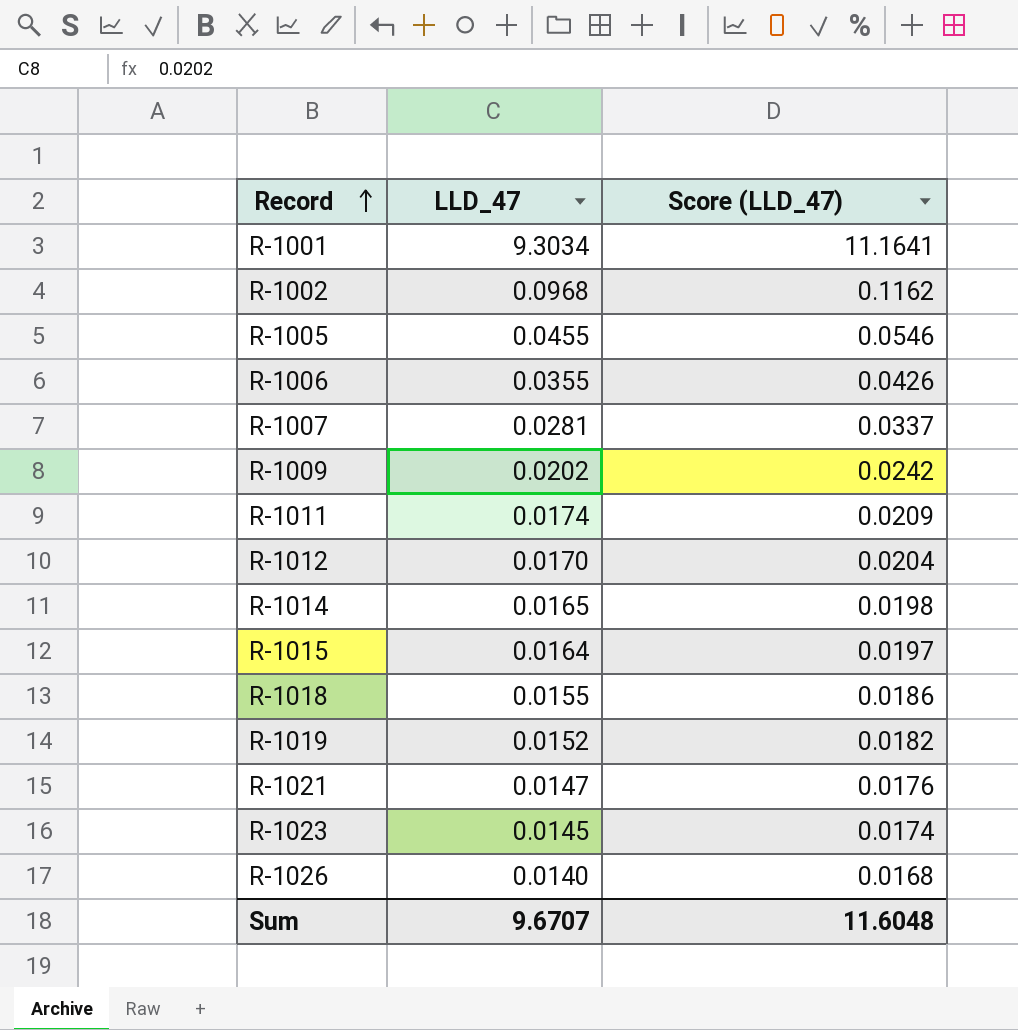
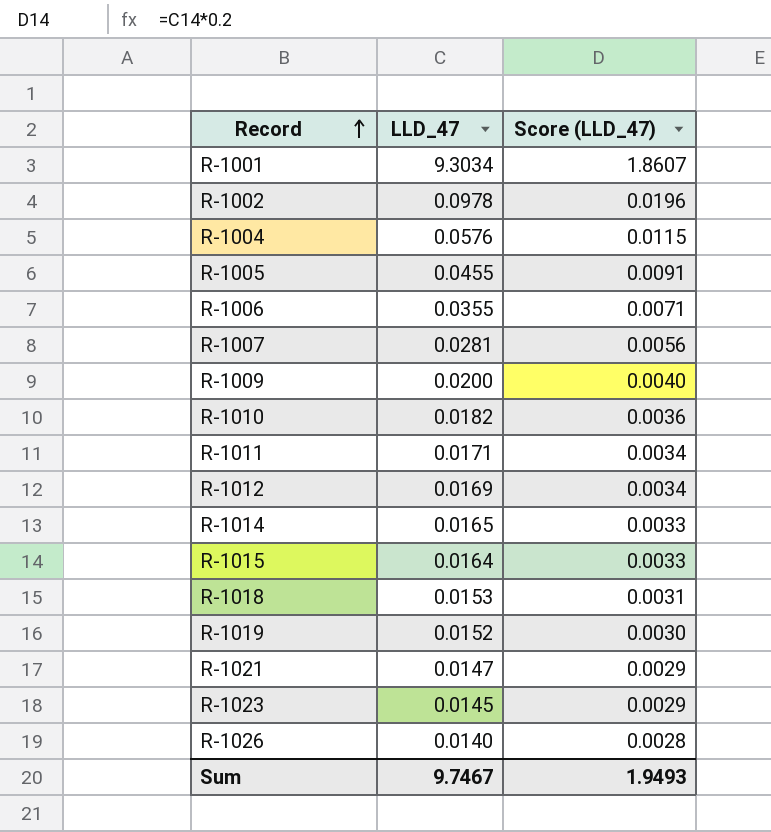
column Score (LLD_47) | formula: [LLD_47] * 1.2 -> [LLD_47] * 0.2
R-1002 | LLD_47: 0.0968 -> 0.0978
row R-1004: none -> 0.0576 | 0.0115
R-1009 | LLD_47: 0.0202 -> 0.0200
row R-1010: none -> 0.0182 | 0.0036
R-1011 | LLD_47: 0.0174 -> 0.0171
R-1012 | LLD_47: 0.0170 -> 0.0169
R-1018 | LLD_47: 0.0155 -> 0.0153
Sum | LLD_47: 9.6707 -> 9.7467
Sum | Score (LLD_47): 11.6048 -> 1.9493

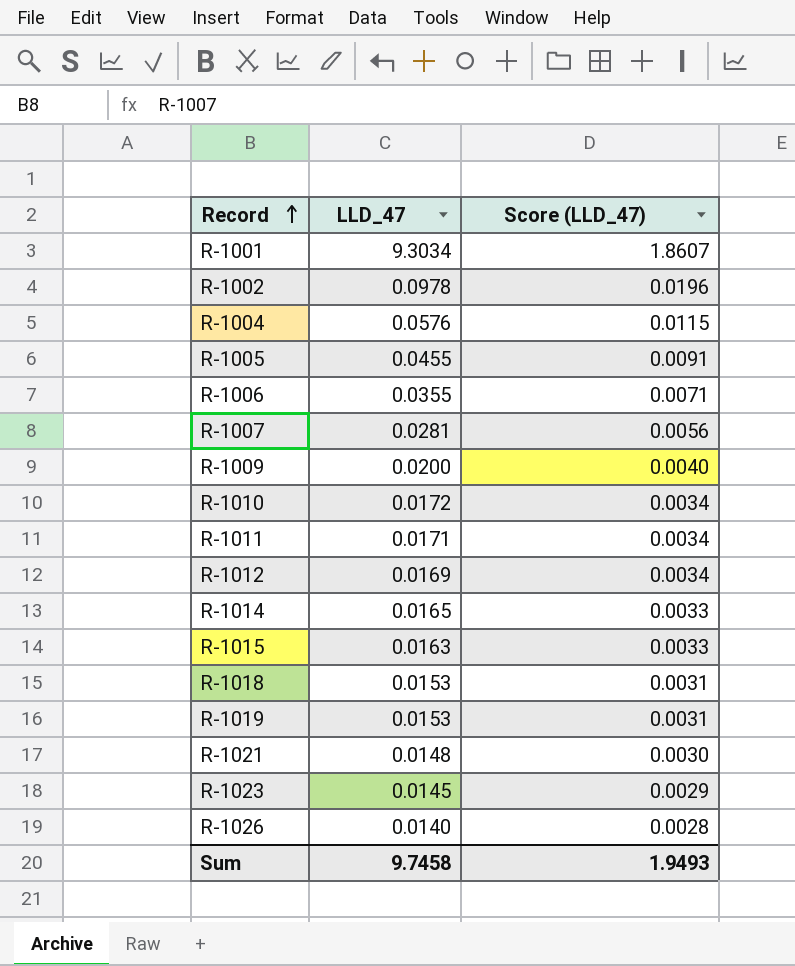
R-1010 | LLD_47: 0.0182 -> 0.0172
R-1010 | Score (LLD_47): 0.0036 -> 0.0034
R-1015 | LLD_47: 0.0164 -> 0.0163
R-1019 | LLD_47: 0.0152 -> 0.0153
R-1019 | Score (LLD_47): 0.0030 -> 0.0031
R-1021 | LLD_47: 0.0147 -> 0.0148
R-1021 | Score (LLD_47): 0.0029 -> 0.0030
Sum | LLD_47: 9.7467 -> 9.7458

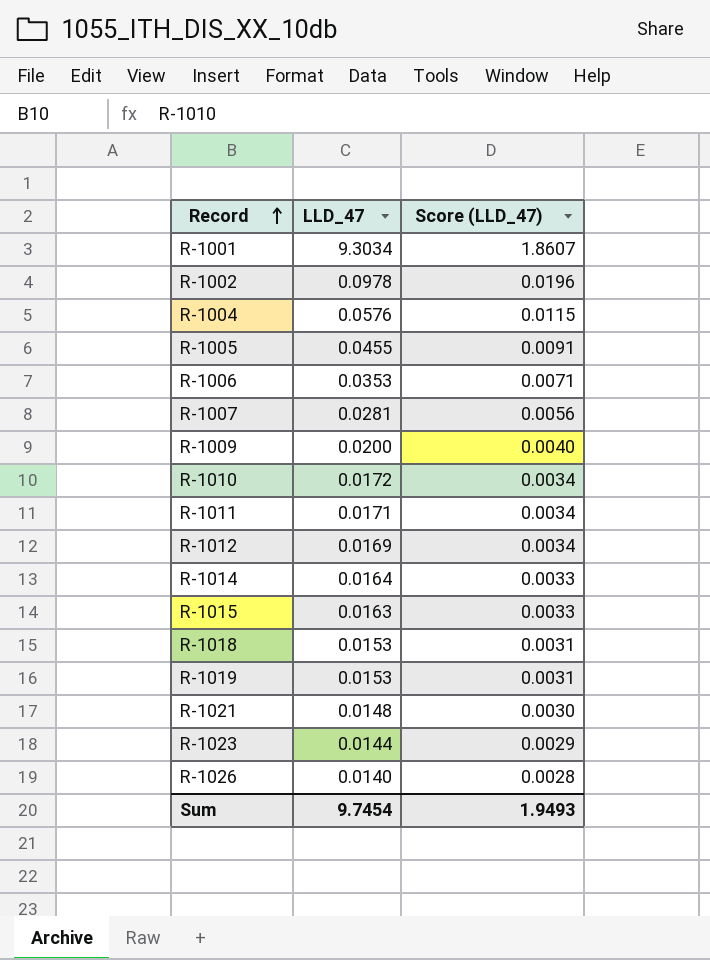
R-1006 | LLD_47: 0.0355 -> 0.0353
R-1014 | LLD_47: 0.0165 -> 0.0164
R-1023 | LLD_47: 0.0145 -> 0.0144
Sum | LLD_47: 9.7458 -> 9.7454

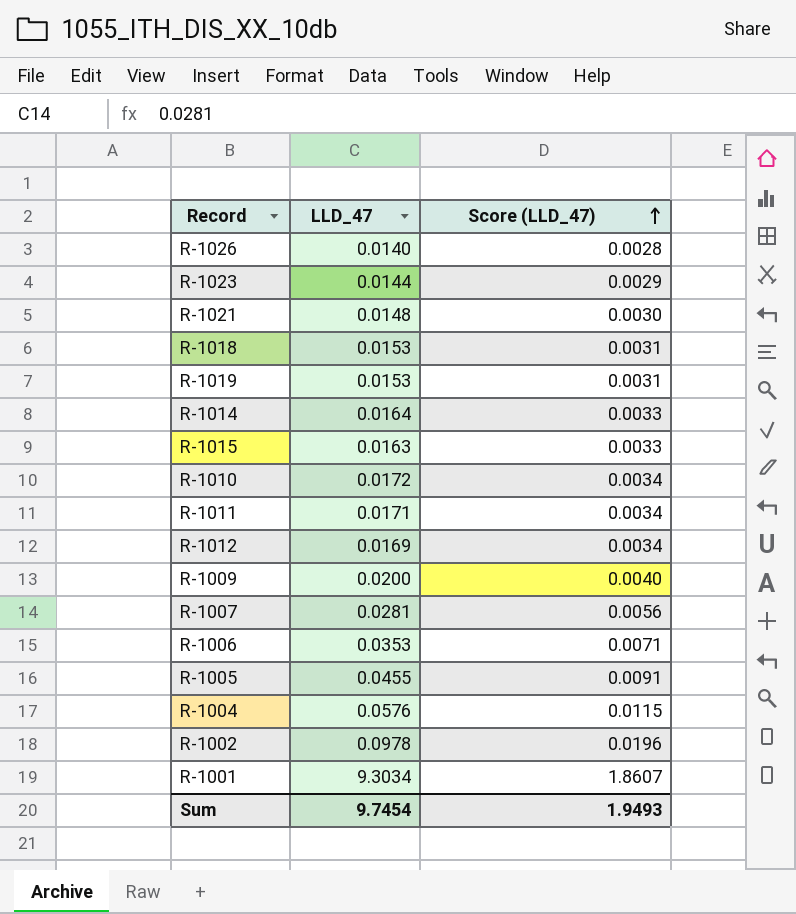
row order: Record ascending -> Score (LLD_47) ascending

